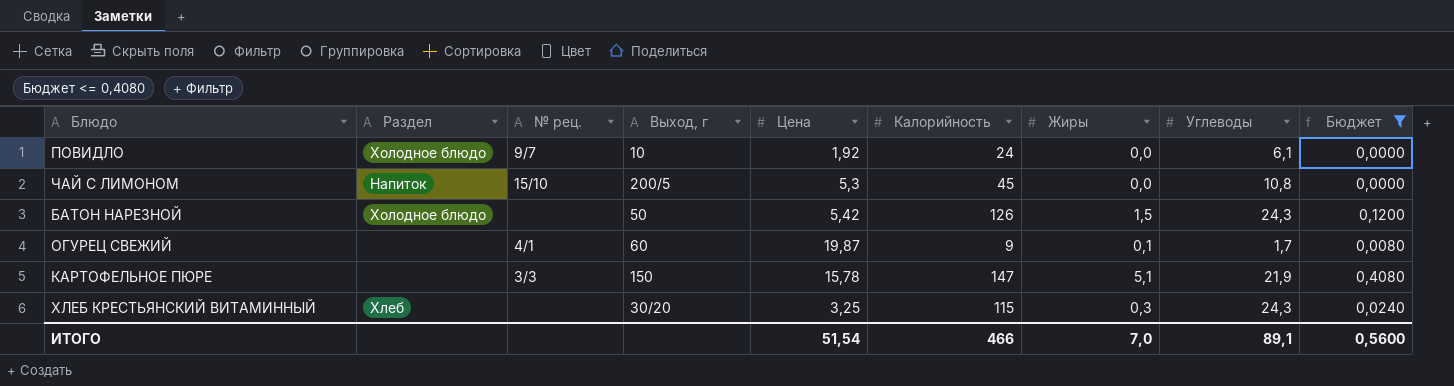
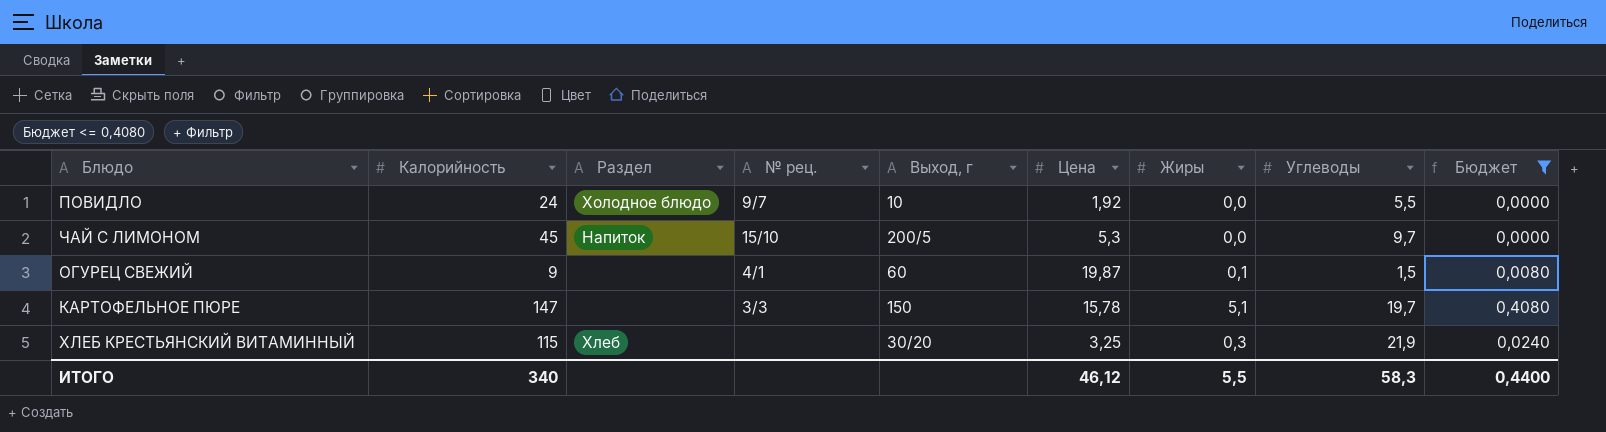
column Калорийность | position: 6 -> 2
row БАТОН НАРЕЗНОЙ: Холодное блюдо | none | 50 | 5,42 | 126 | 1,5 | 24,3 | 0,1200 -> none
ПОВИДЛО | Углеводы: 6,1 -> 5,5
ЧАЙ С ЛИМОНОМ | Углеводы: 10,8 -> 9,7
ОГУРЕЦ СВЕЖИЙ | Углеводы: 1,7 -> 1,5
КАРТОФЕЛЬНОЕ ПЮРЕ | Углеводы: 21,9 -> 19,7
ХЛЕБ КРЕСТЬЯНСКИЙ ВИТАМИННЫЙ | Углеводы: 24,3 -> 21,9
ИТОГО | Калорийность: 466 -> 340
ИТОГО | Цена: 51,54 -> 46,12
ИТОГО | Жиры: 7,0 -> 5,5
ИТОГО | Углеводы: 89,1 -> 58,3
ИТОГО | Бюджет: 0,5600 -> 0,4400

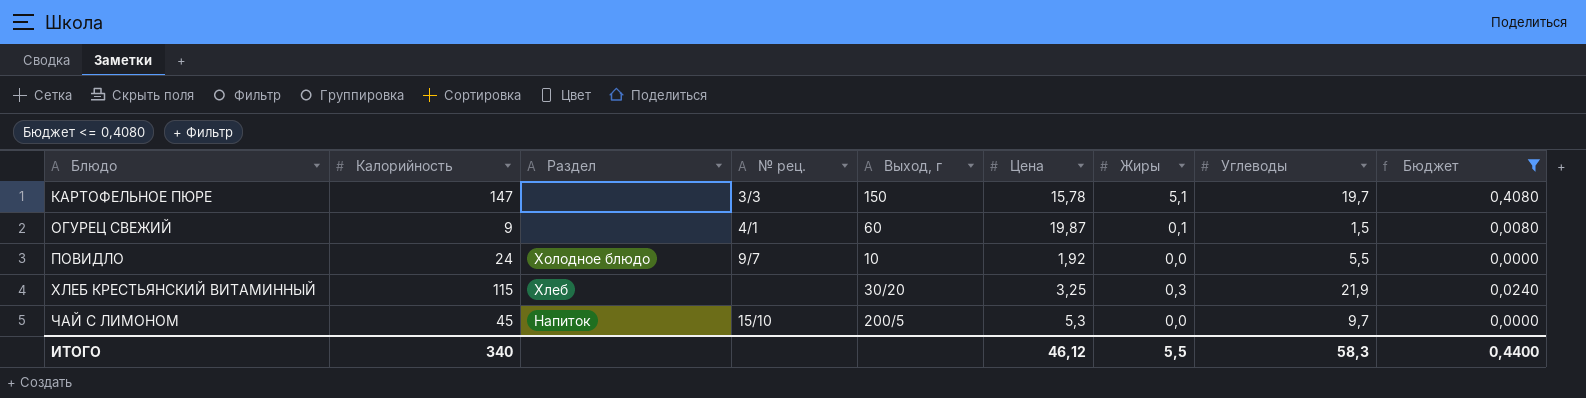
row order: none -> Блюдо ascending

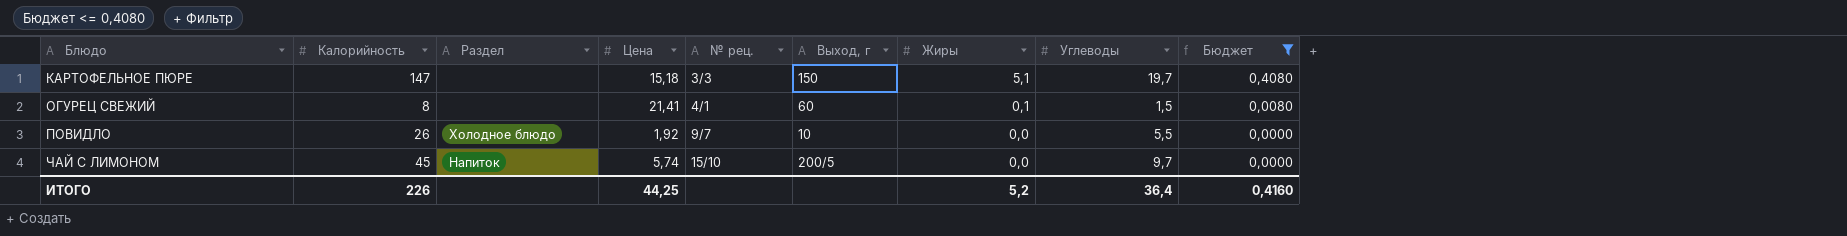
column Цена | position: 6 -> 4
row ХЛЕБ КРЕСТЬЯНСКИЙ ВИТАМИННЫЙ: 115 | Хлеб | none | 30/20 | 3,25 | 0,3 | 21,9 | 0,0240 -> none
КАРТОФЕЛЬНОЕ ПЮРЕ | Цена: 15,78 -> 15,18
ОГУРЕЦ СВЕЖИЙ | Калорийность: 9 -> 8
ОГУРЕЦ СВЕЖИЙ | Цена: 19,87 -> 21,41
ПОВИДЛО | Калорийность: 24 -> 26
ЧАЙ С ЛИМОНОМ | Цена: 5,3 -> 5,74
ИТОГО | Калорийность: 340 -> 226
ИТОГО | Цена: 46,12 -> 44,25
ИТОГО | Жиры: 5,5 -> 5,2
ИТОГО | Углеводы: 58,3 -> 36,4
ИТОГО | Бюджет: 0,4400 -> 0,4160

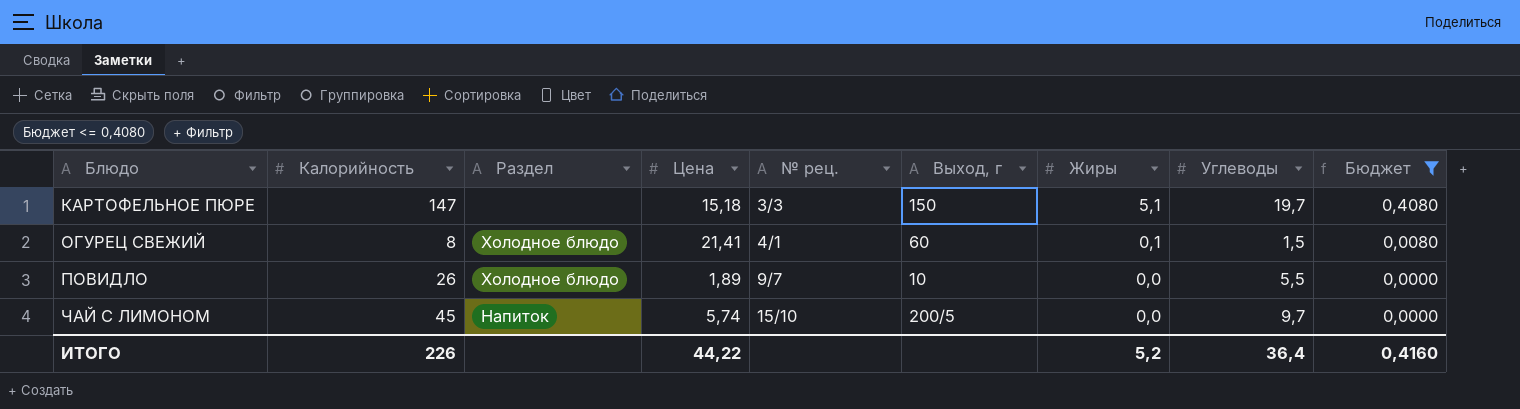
ОГУРЕЦ СВЕЖИЙ | Раздел: none -> Холодное блюдо
ПОВИДЛО | Цена: 1,92 -> 1,89
ИТОГО | Цена: 44,25 -> 44,22

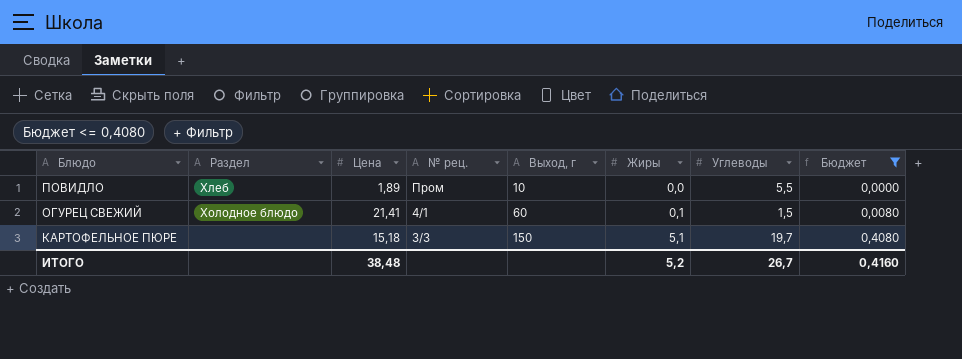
row order: Блюдо ascending -> Блюдо descending
column Калорийность | position: 2 -> none
row ЧАЙ С ЛИМОНОМ: 45 | Напиток | 5,74 | 15/10 | 200/5 | 0,0 | 9,7 | 0,0000 -> none
ПОВИДЛО | Раздел: Холодное блюдо -> Хлеб
ПОВИДЛО | № рец.: 9/7 -> Пром
ИТОГО | Цена: 44,22 -> 38,48
ИТОГО | Углеводы: 36,4 -> 26,7

